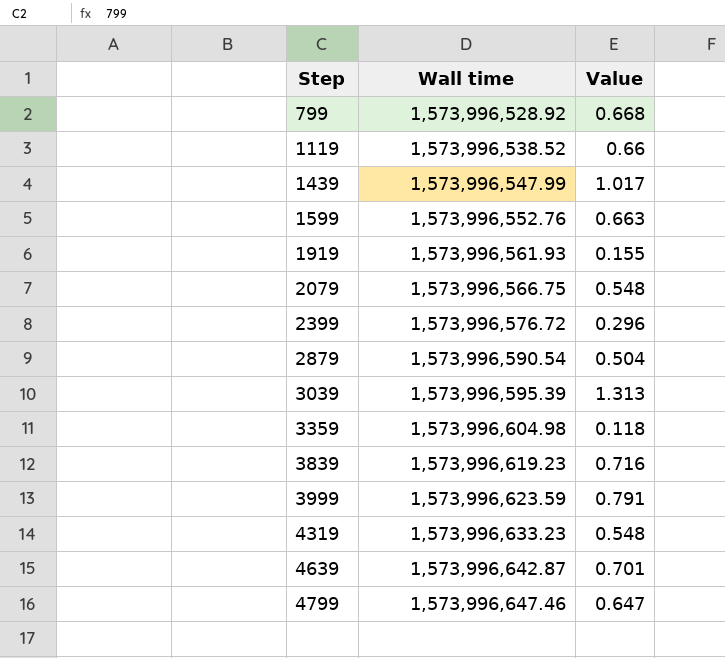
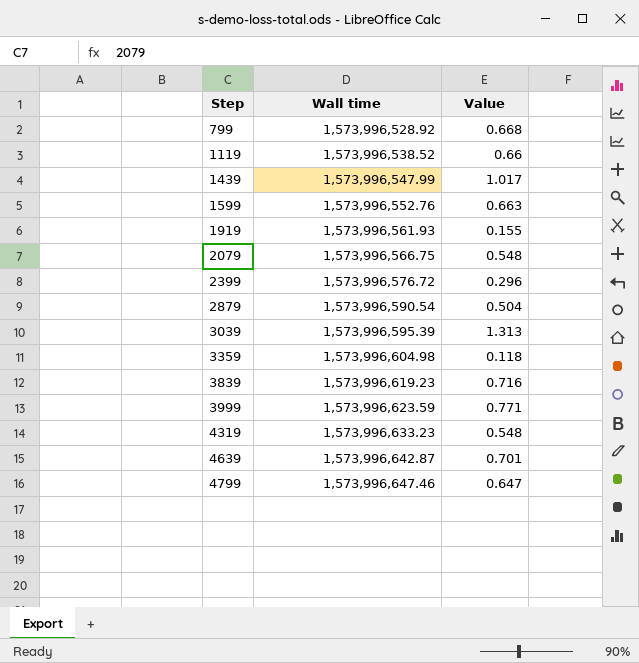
3999 | Value: 0.791 -> 0.771

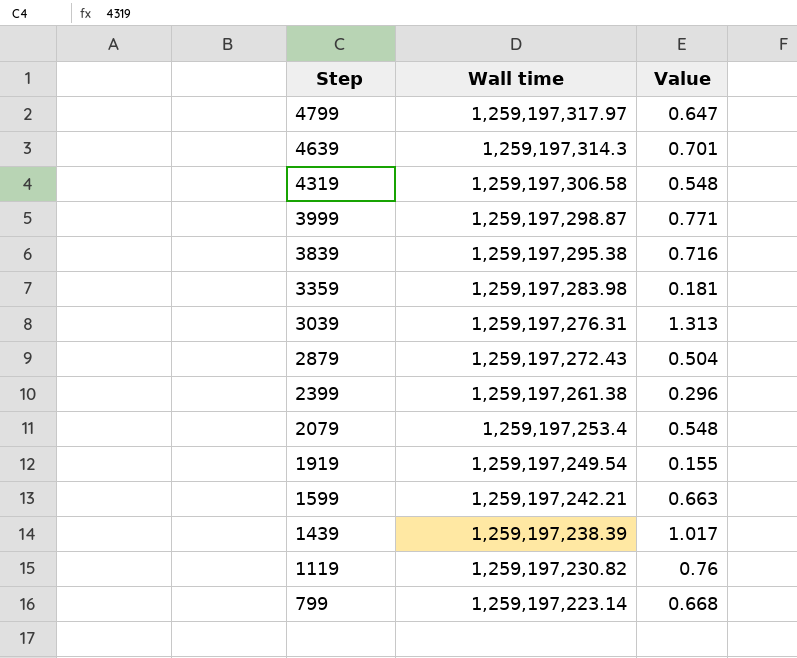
row order: Step ascending -> Step descending
4799 | Wall time: 1,573,996,647.46 -> 1,259,197,317.97
4639 | Wall time: 1,573,996,642.87 -> 1,259,197,314.3
4319 | Wall time: 1,573,996,633.23 -> 1,259,197,306.58
3999 | Wall time: 1,573,996,623.59 -> 1,259,197,298.87
3839 | Wall time: 1,573,996,619.23 -> 1,259,197,295.38
3359 | Wall time: 1,573,996,604.98 -> 1,259,197,283.98
3359 | Value: 0.118 -> 0.181
3039 | Wall time: 1,573,996,595.39 -> 1,259,197,276.31
2879 | Wall time: 1,573,996,590.54 -> 1,259,197,272.43
2399 | Wall time: 1,573,996,576.72 -> 1,259,197,261.38
2079 | Wall time: 1,573,996,566.75 -> 1,259,197,253.4
1919 | Wall time: 1,573,996,561.93 -> 1,259,197,249.54
1599 | Wall time: 1,573,996,552.76 -> 1,259,197,242.21
1439 | Wall time: 1,573,996,547.99 -> 1,259,197,238.39
1119 | Wall time: 1,573,996,538.52 -> 1,259,197,230.82
1119 | Value: 0.66 -> 0.76
799 | Wall time: 1,573,996,528.92 -> 1,259,197,223.14

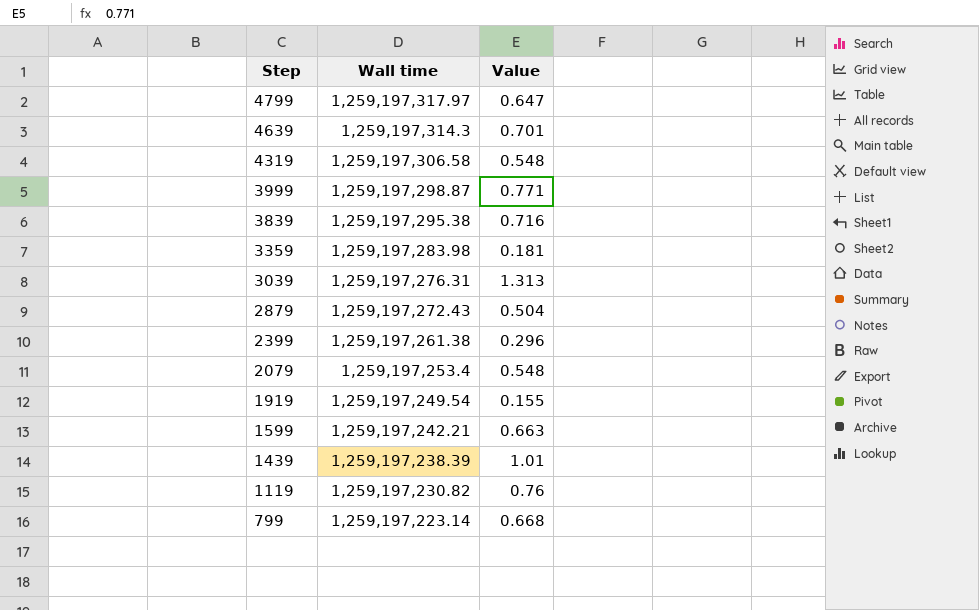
1439 | Value: 1.017 -> 1.01

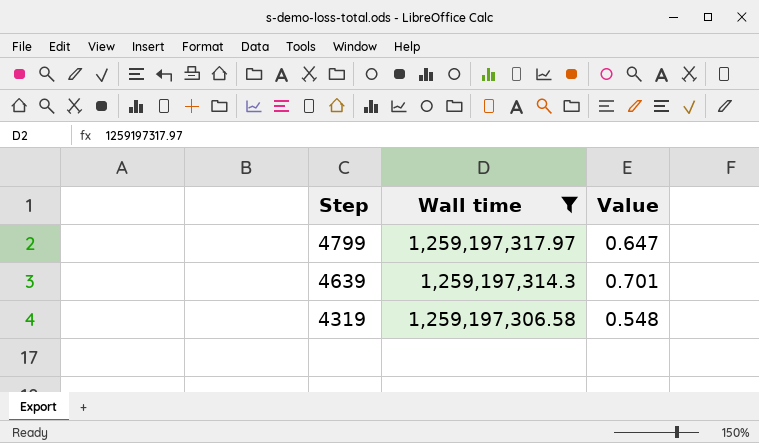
filter: none -> Wall time >= 1,259,197,306.58

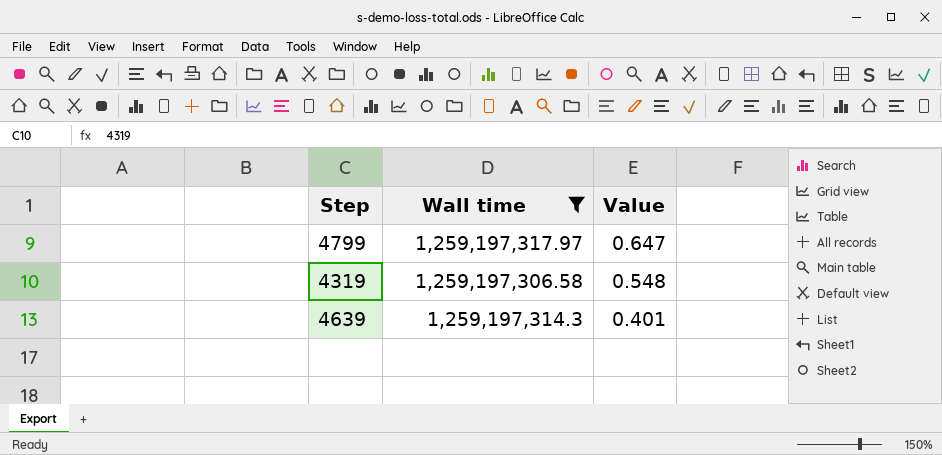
row order: Step descending -> Value descending
4639 | Value: 0.701 -> 0.401

